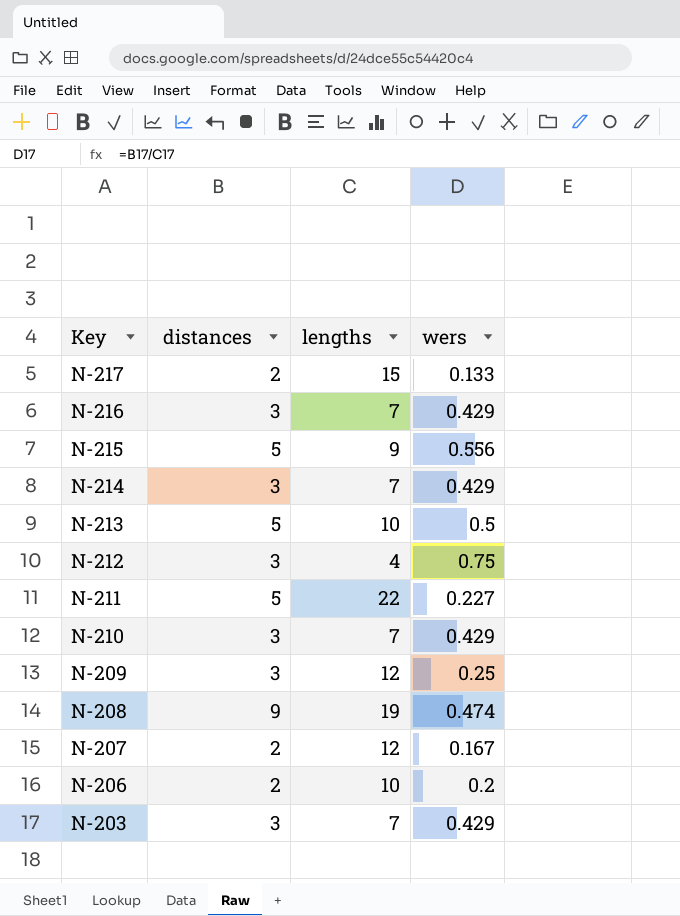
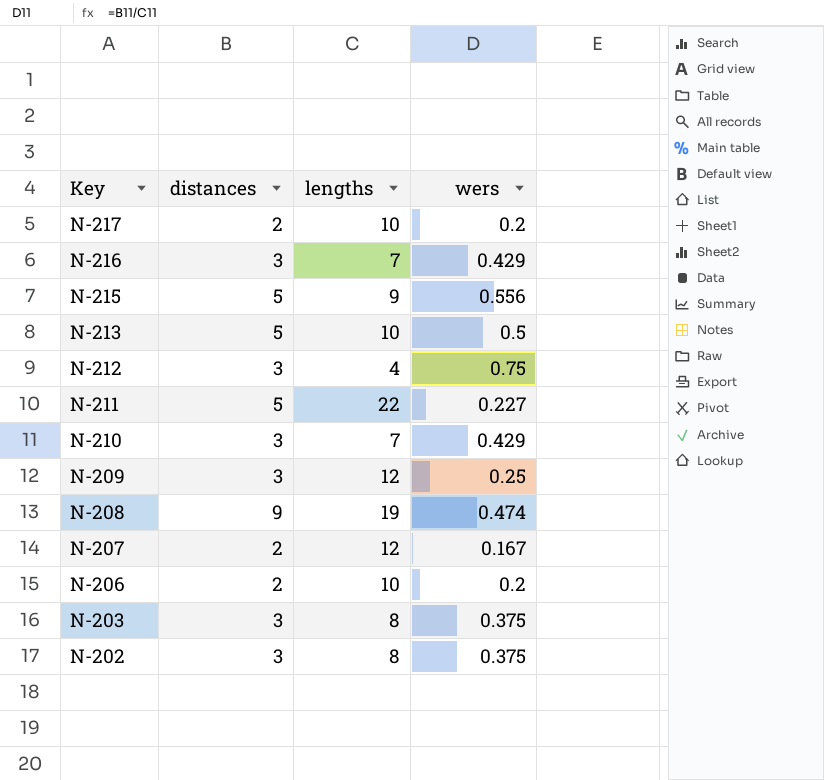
row N-214: 3 | 7 | 0.429 -> none
N-217 | lengths: 15 -> 10
N-217 | wers: 0.133 -> 0.2
N-203 | lengths: 7 -> 8
N-203 | wers: 0.429 -> 0.375
row N-202: none -> 3 | 8 | 0.375

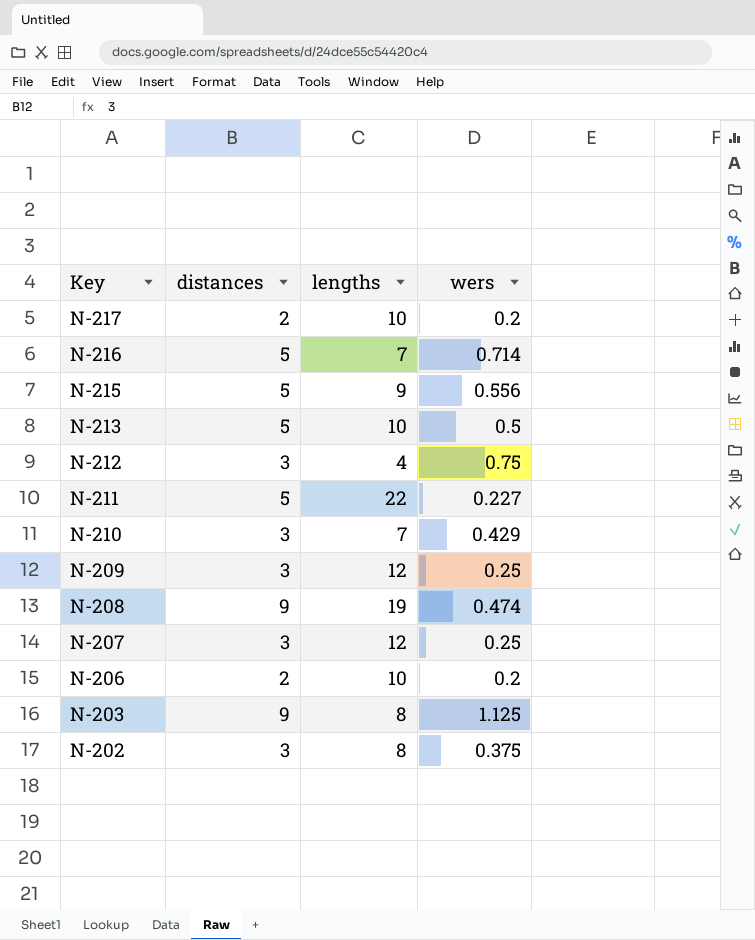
N-216 | distances: 3 -> 5
N-216 | wers: 0.429 -> 0.714
N-207 | distances: 2 -> 3
N-207 | wers: 0.167 -> 0.25
N-203 | distances: 3 -> 9
N-203 | wers: 0.375 -> 1.125

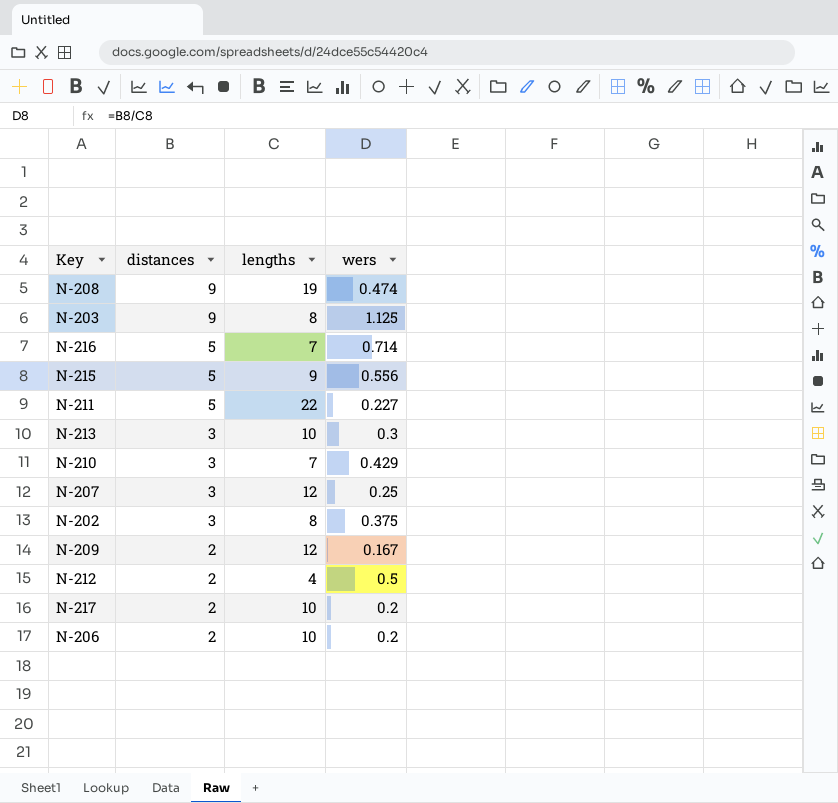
row order: Key descending -> distances descending
N-213 | distances: 5 -> 3
N-213 | wers: 0.5 -> 0.3
N-209 | distances: 3 -> 2
N-209 | wers: 0.25 -> 0.167
N-212 | distances: 3 -> 2
N-212 | wers: 0.75 -> 0.5

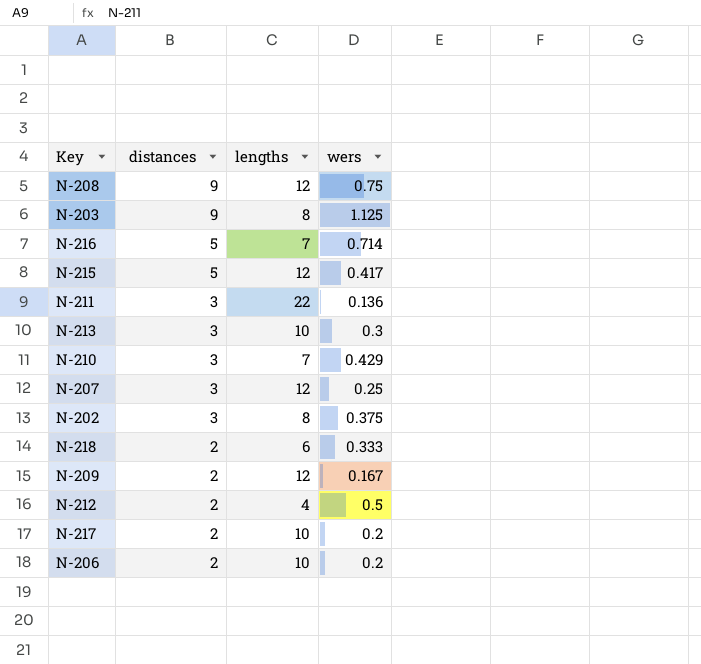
N-208 | lengths: 19 -> 12
N-208 | wers: 0.474 -> 0.75
N-215 | lengths: 9 -> 12
N-215 | wers: 0.556 -> 0.417
N-211 | distances: 5 -> 3
N-211 | wers: 0.227 -> 0.136
row N-218: none -> 2 | 6 | 0.333

